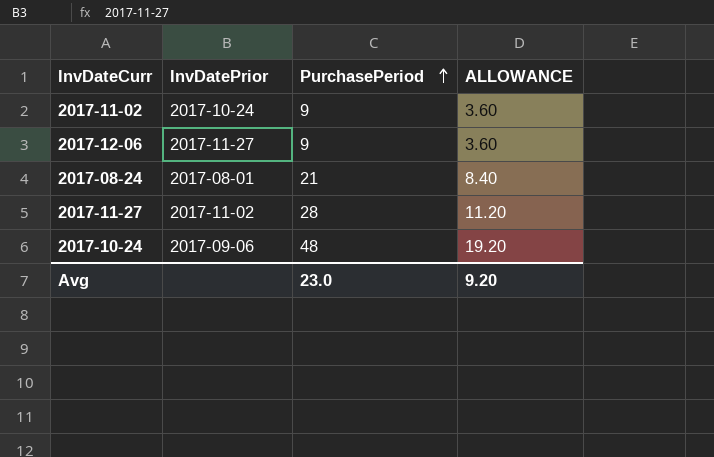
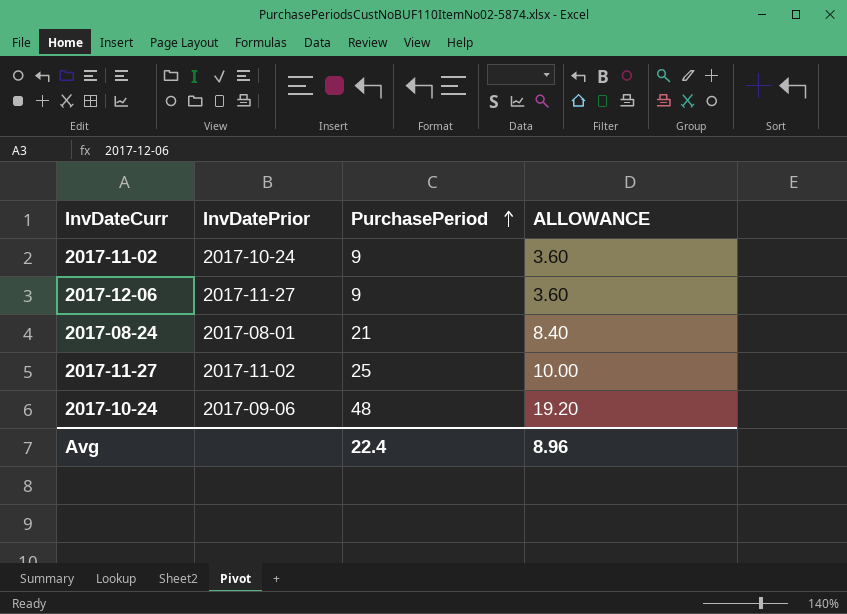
2017-11-27 | PurchasePeriod: 28 -> 25
2017-11-27 | ALLOWANCE: 11.20 -> 10.00
Avg | PurchasePeriod: 23.0 -> 22.4
Avg | ALLOWANCE: 9.20 -> 8.96

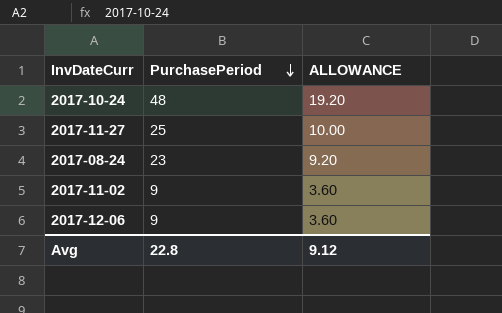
row order: PurchasePeriod ascending -> PurchasePeriod descending
column InvDatePrior | position: 2 -> none
2017-08-24 | PurchasePeriod: 21 -> 23
2017-08-24 | ALLOWANCE: 8.40 -> 9.20
Avg | PurchasePeriod: 22.4 -> 22.8
Avg | ALLOWANCE: 8.96 -> 9.12

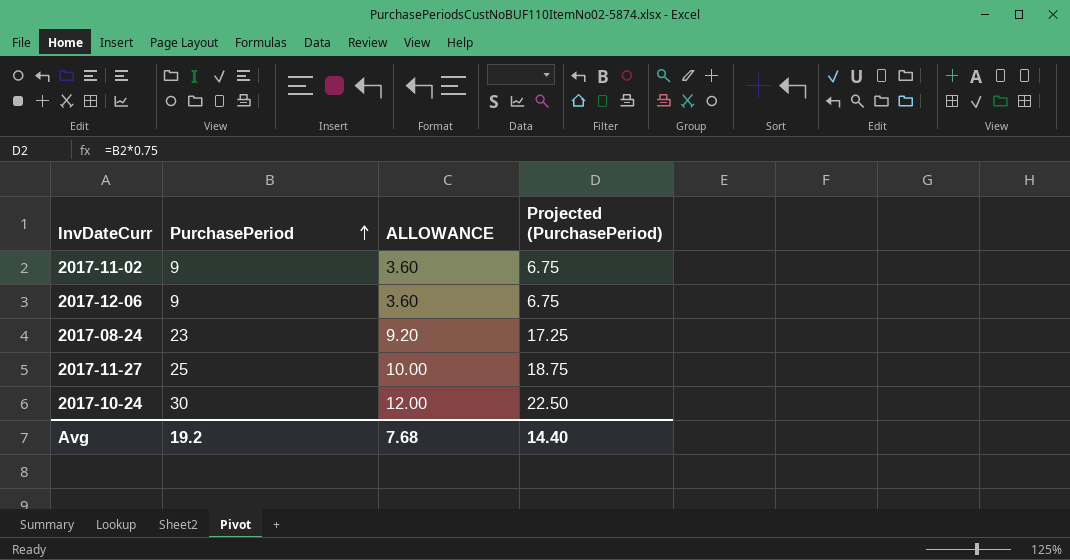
row order: PurchasePeriod descending -> PurchasePeriod ascending
column Projected (PurchasePeriod) | formula: none -> [PurchasePeriod] * 0.75
2017-10-24 | PurchasePeriod: 48 -> 30
2017-10-24 | ALLOWANCE: 19.20 -> 12.00
Avg | PurchasePeriod: 22.8 -> 19.2
Avg | ALLOWANCE: 9.12 -> 7.68

